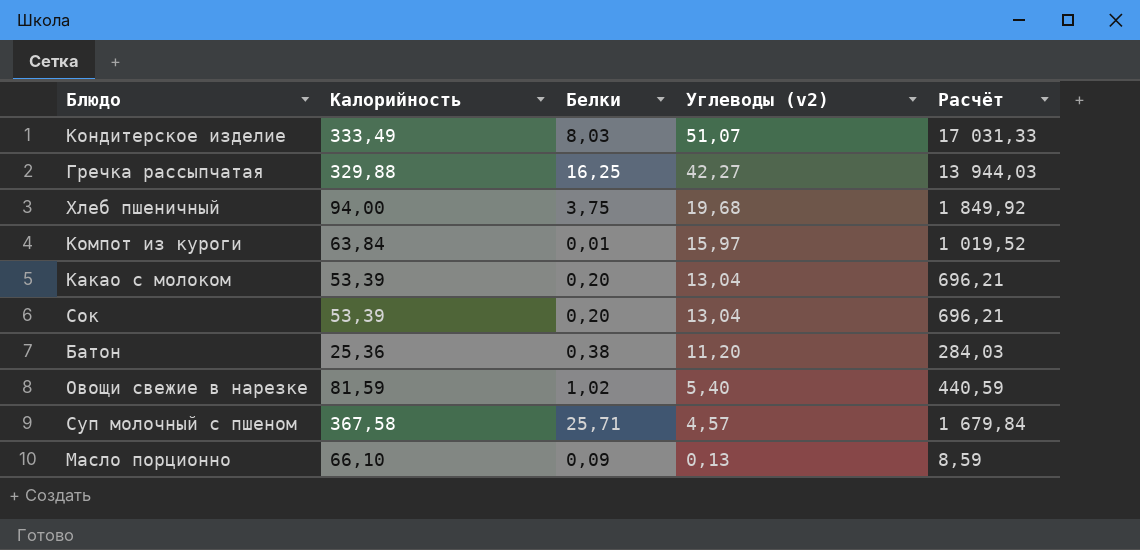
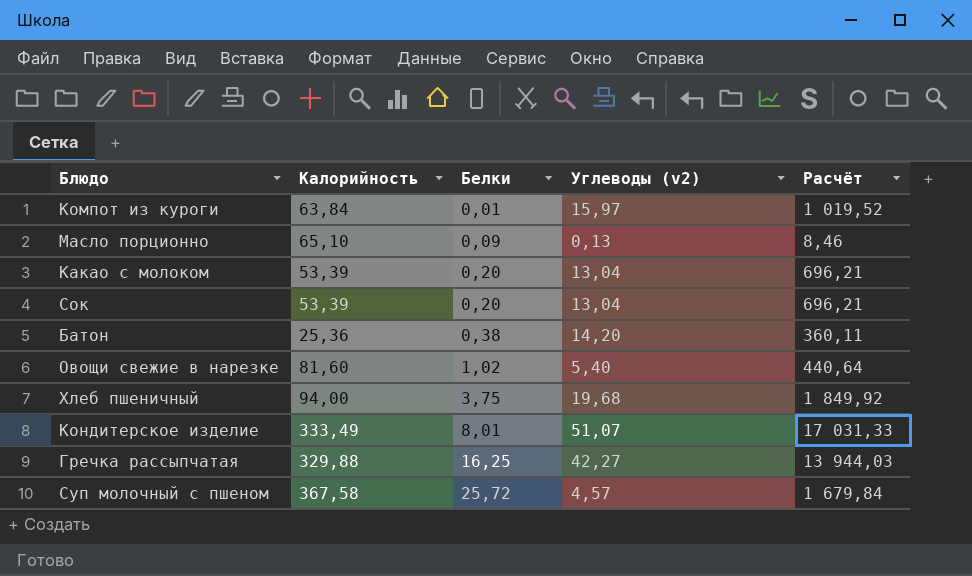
row order: Углеводы (v2) descending -> Белки ascending
Масло порционно | Калорийность: 66,10 -> 65,10
Масло порционно | Расчёт: 8,59 -> 8,46
Батон | Углеводы (v2): 11,20 -> 14,20
Батон | Расчёт: 284,03 -> 360,11
Овощи свежие в нарезке | Калорийность: 81,59 -> 81,60
Овощи свежие в нарезке | Расчёт: 440,59 -> 440,64
Кондитерское изделие | Белки: 8,03 -> 8,01
Суп молочный с пшеном | Белки: 25,71 -> 25,72

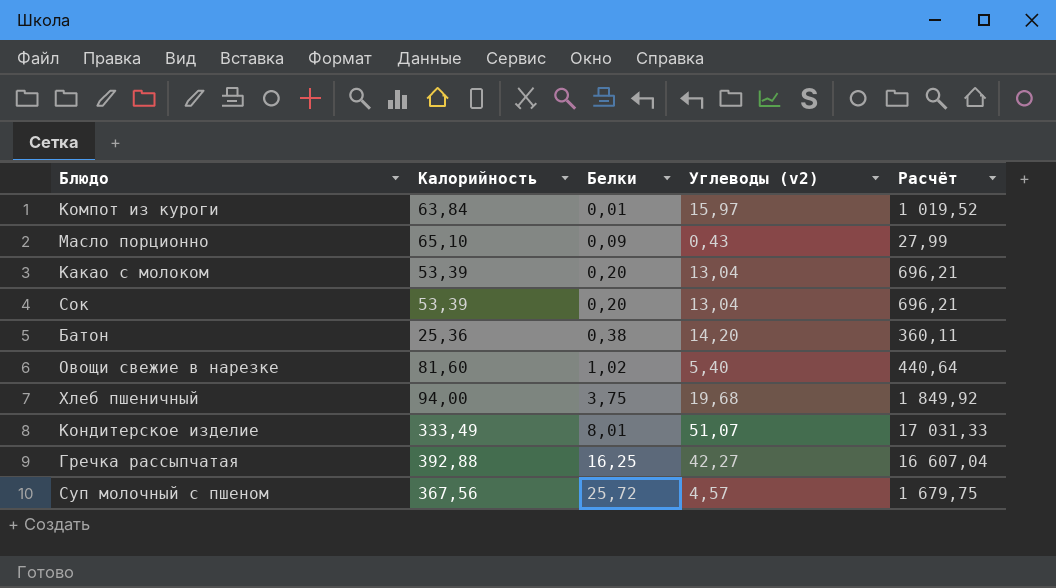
Масло порционно | Углеводы (v2): 0,13 -> 0,43
Масло порционно | Расчёт: 8,46 -> 27,99
Гречка рассыпчатая | Калорийность: 329,88 -> 392,88
Гречка рассыпчатая | Расчёт: 13 944,03 -> 16 607,04
Суп молочный с пшеном | Калорийность: 367,58 -> 367,56
Суп молочный с пшеном | Расчёт: 1 679,84 -> 1 679,75

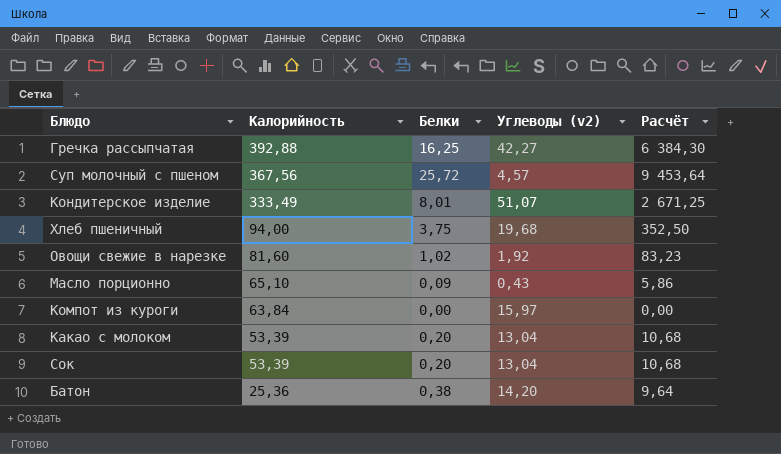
row order: Белки ascending -> Калорийность descending
column Расчёт | formula: [Калорийность] * [Углеводы (v2)] -> [Калорийность] * [Белки]
Овощи свежие в нарезке | Углеводы (v2): 5,40 -> 1,92
Компот из куроги | Белки: 0,01 -> 0,00

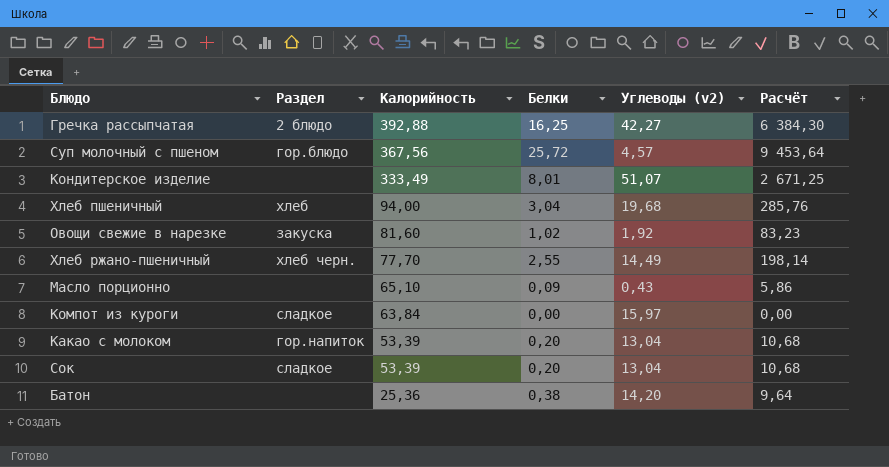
column Раздел | position: none -> 2
Хлеб пшеничный | Белки: 3,75 -> 3,04
Хлеб пшеничный | Расчёт: 352,50 -> 285,76
row Хлеб ржано-пшеничный: none -> хлеб черн. | 77,70 | 2,55 | 14,49 | 198,14

